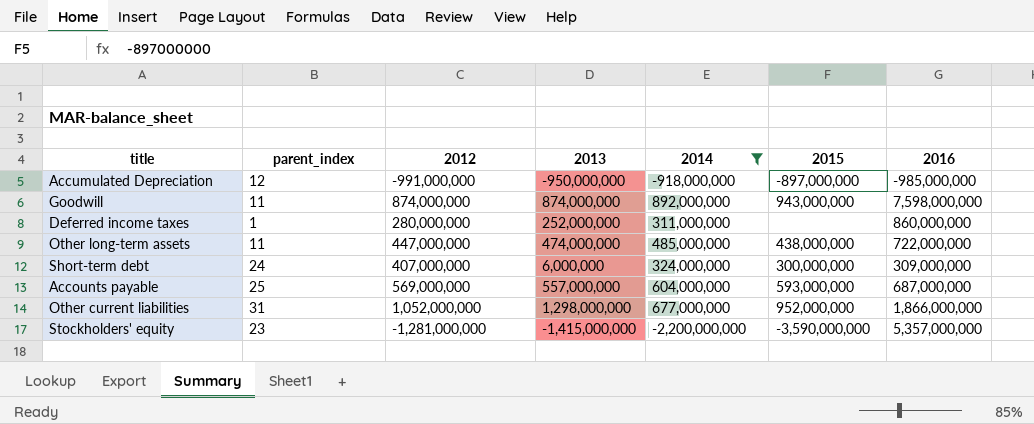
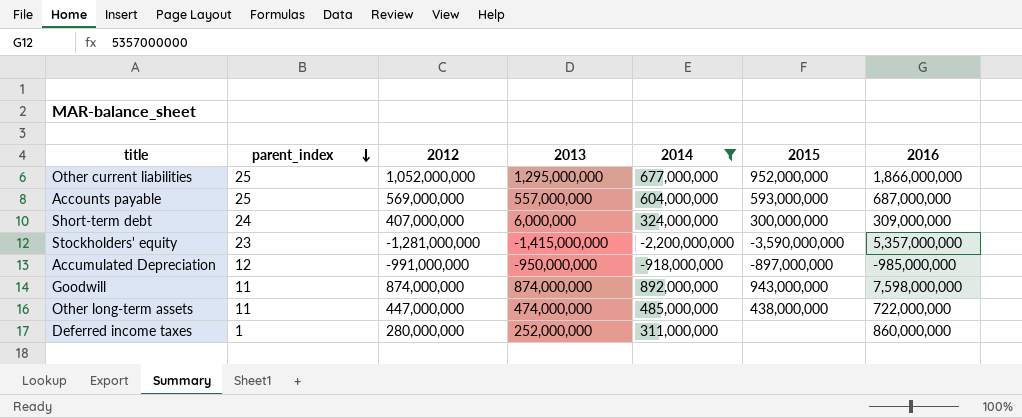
row order: none -> parent_index descending
Other current liabilities | parent_index: 31 -> 25
Other current liabilities | 2013: 1,298,000,000 -> 1,295,000,000

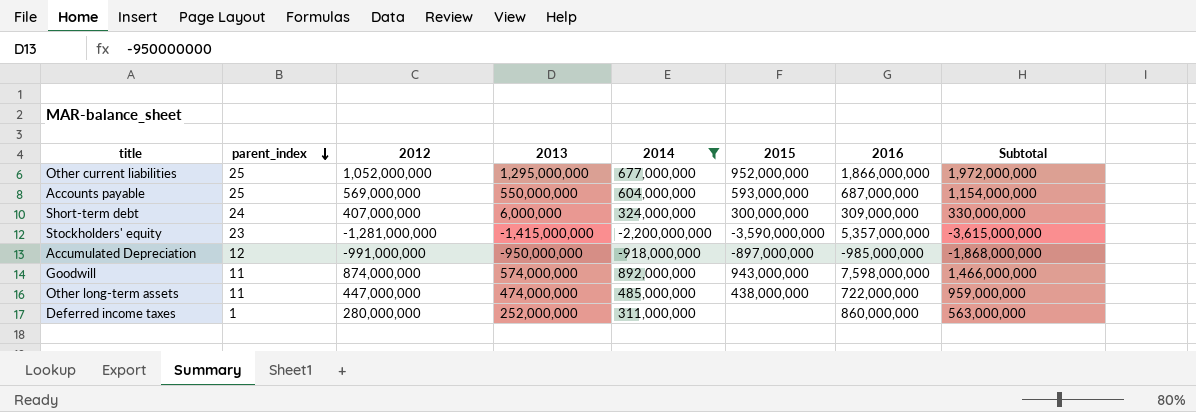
column Subtotal | formula: none -> [2013] + [2014]
Accounts payable | 2013: 557,000,000 -> 550,000,000
Goodwill | 2013: 874,000,000 -> 574,000,000

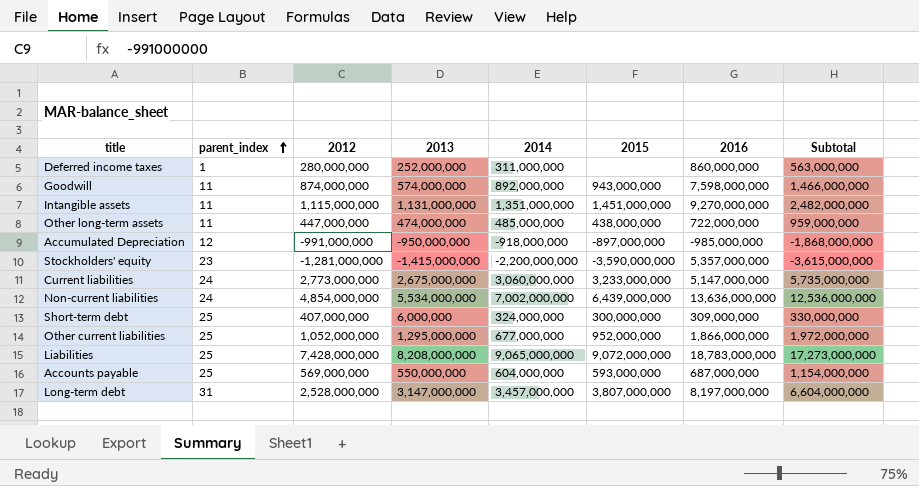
filter: 2014 <= 892,000,000 -> none
row order: parent_index descending -> parent_index ascending
Short-term debt | parent_index: 24 -> 25

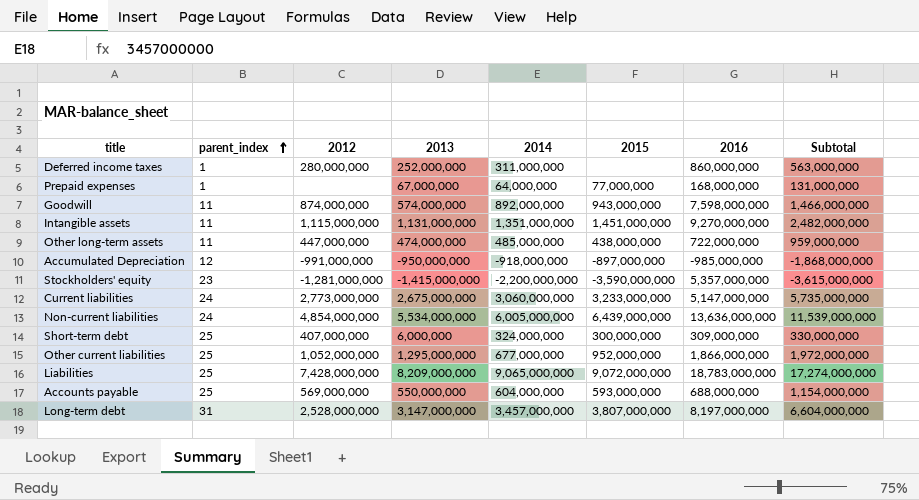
row Prepaid expenses: none -> 1 | none | 67,000,000 | 64,000,000 | 77,000,000 | 168,000,000 | 131,000,000
Non-current liabilities | 2014: 7,002,000,000 -> 6,005,000,000
Non-current liabilities | Subtotal: 12,536,000,000 -> 11,539,000,000
Liabilities | 2013: 8,208,000,000 -> 8,209,000,000
Liabilities | Subtotal: 17,273,000,000 -> 17,274,000,000
Accounts payable | 2016: 687,000,000 -> 688,000,000

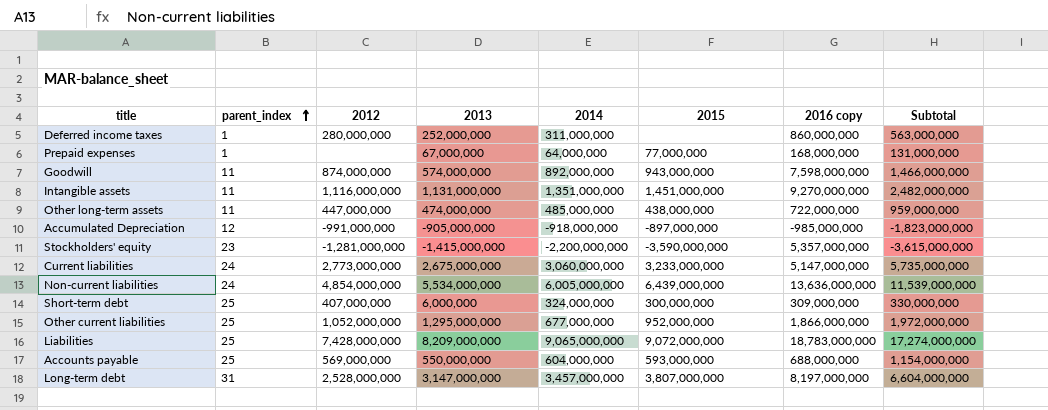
column name: 2016 -> 2016 copy
Intangible assets | 2012: 1,115,000,000 -> 1,116,000,000
Accumulated Depreciation | 2013: -950,000,000 -> -905,000,000
Accumulated Depreciation | Subtotal: -1,868,000,000 -> -1,823,000,000

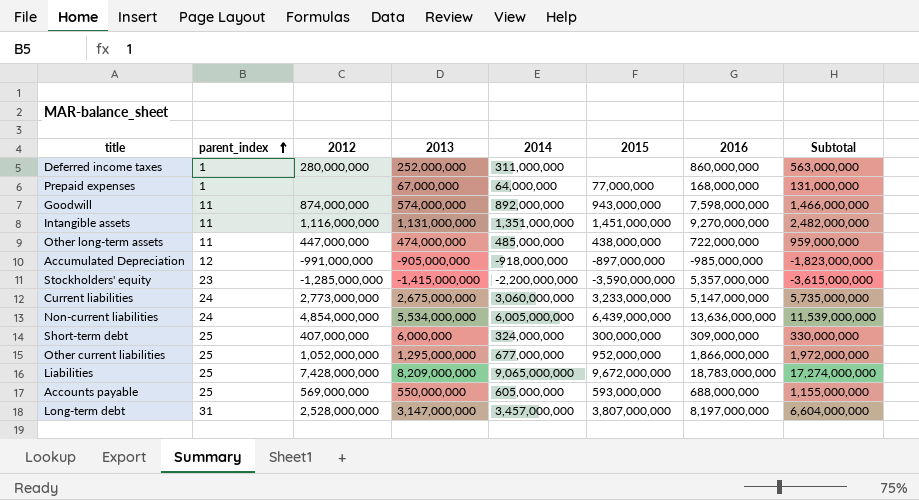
column name: 2016 copy -> 2016
Stockholders' equity | 2012: -1,281,000,000 -> -1,285,000,000
Liabilities | 2015: 9,072,000,000 -> 9,672,000,000
Accounts payable | 2014: 604,000,000 -> 605,000,000
Accounts payable | Subtotal: 1,154,000,000 -> 1,155,000,000

